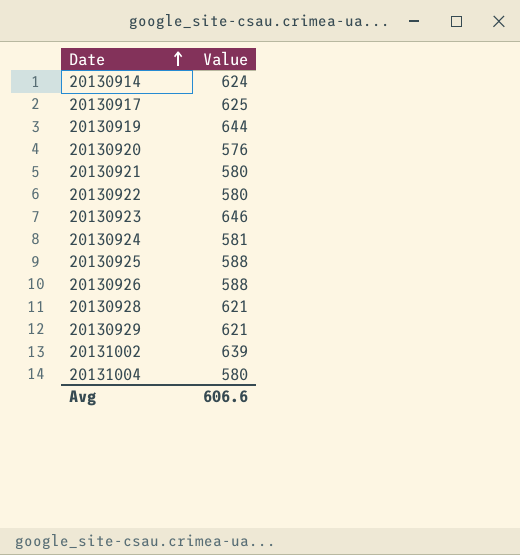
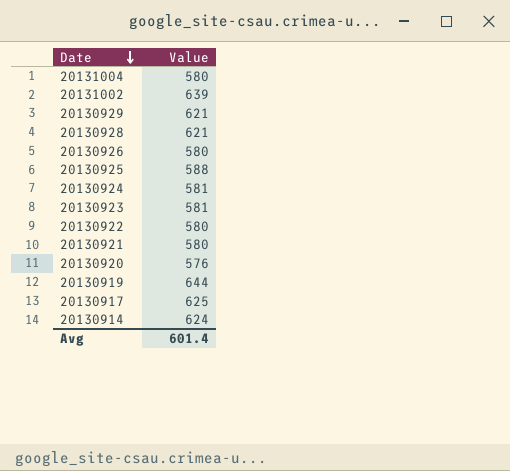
row order: Date ascending -> Date descending
20130926 | Value: 588 -> 580
20130923 | Value: 646 -> 581
Avg | Value: 606.6 -> 601.4

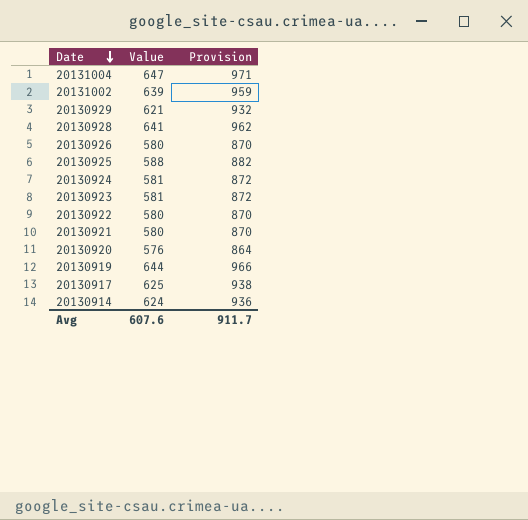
column Provision | formula: none -> [Value] * 1.5
20131004 | Value: 580 -> 647
20130928 | Value: 621 -> 641
Avg | Value: 601.4 -> 607.6

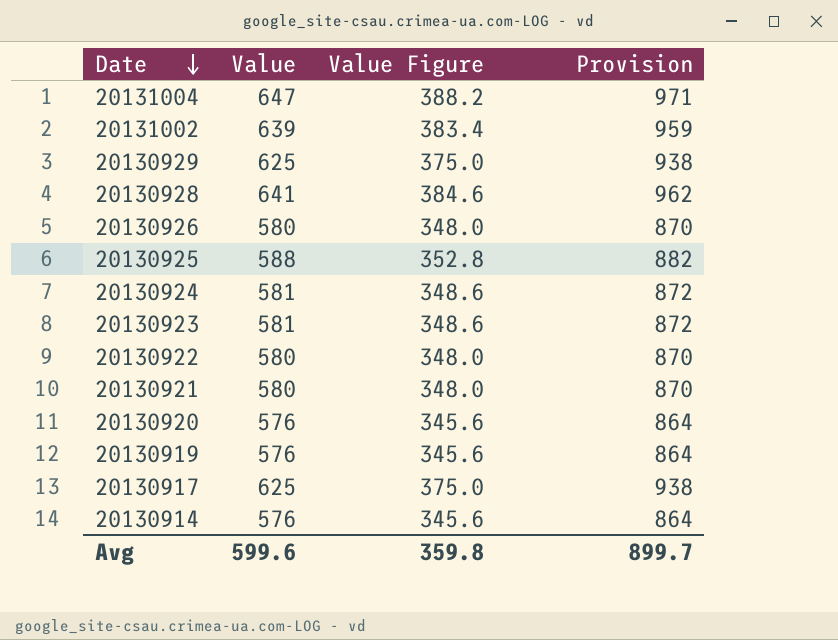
column Value Figure | formula: none -> [Value] * 0.6
20130929 | Value: 621 -> 625
20130929 | Provision: 932 -> 938
20130919 | Value: 644 -> 576
20130919 | Provision: 966 -> 864
20130914 | Value: 624 -> 576
20130914 | Provision: 936 -> 864
Avg | Value: 607.6 -> 599.6
Avg | Provision: 911.7 -> 899.7

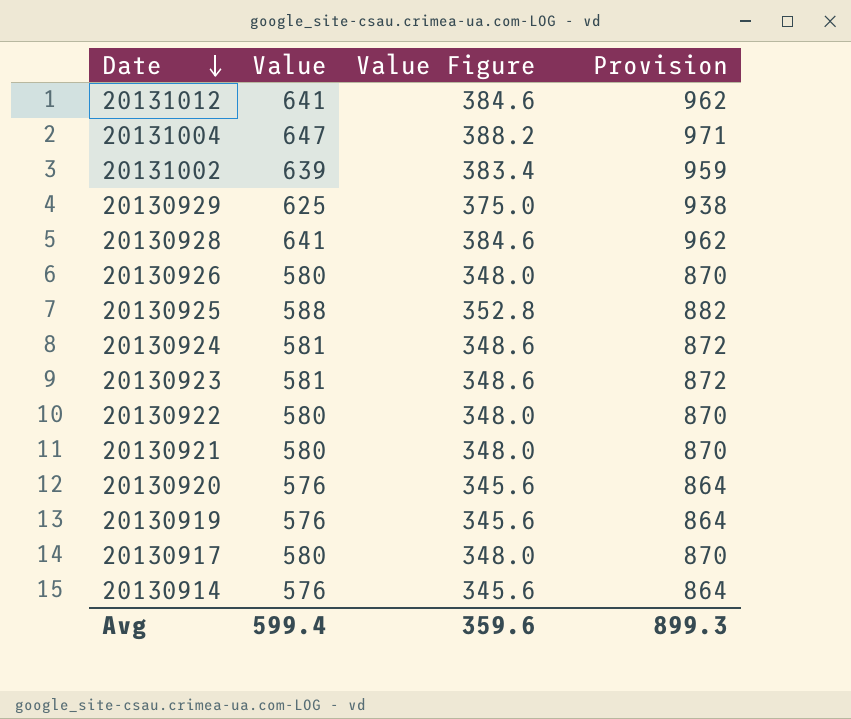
row 20131012: none -> 641 | 384.6 | 962
20130917 | Value: 625 -> 580
20130917 | Value Figure: 375.0 -> 348.0
20130917 | Provision: 938 -> 870
Avg | Value: 599.6 -> 599.4
Avg | Value Figure: 359.8 -> 359.6
Avg | Provision: 899.7 -> 899.3

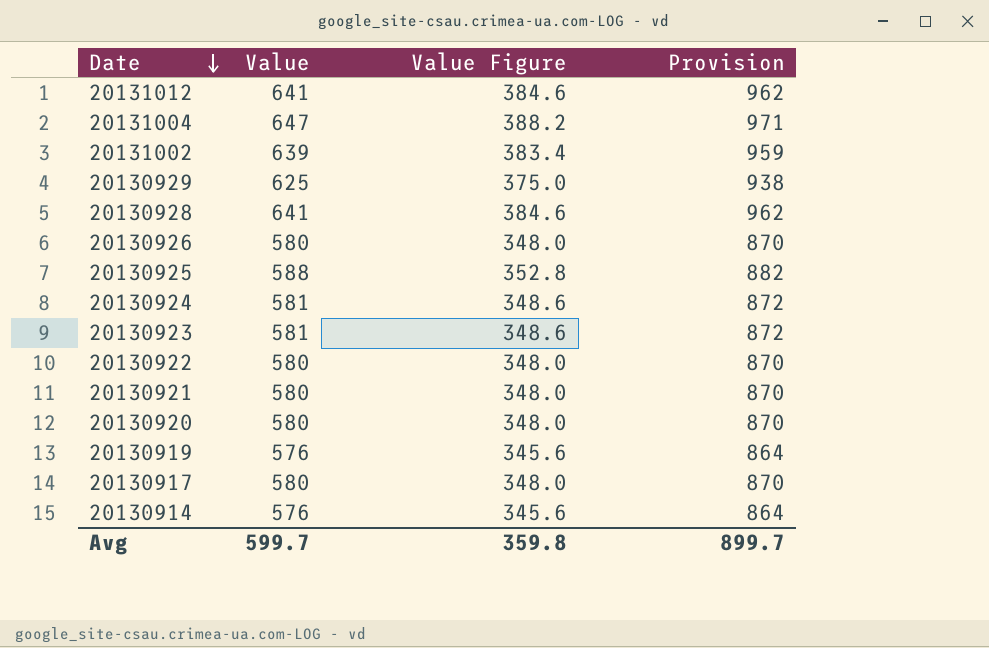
20130920 | Value: 576 -> 580
20130920 | Value Figure: 345.6 -> 348.0
20130920 | Provision: 864 -> 870
Avg | Value: 599.4 -> 599.7
Avg | Value Figure: 359.6 -> 359.8
Avg | Provision: 899.3 -> 899.7

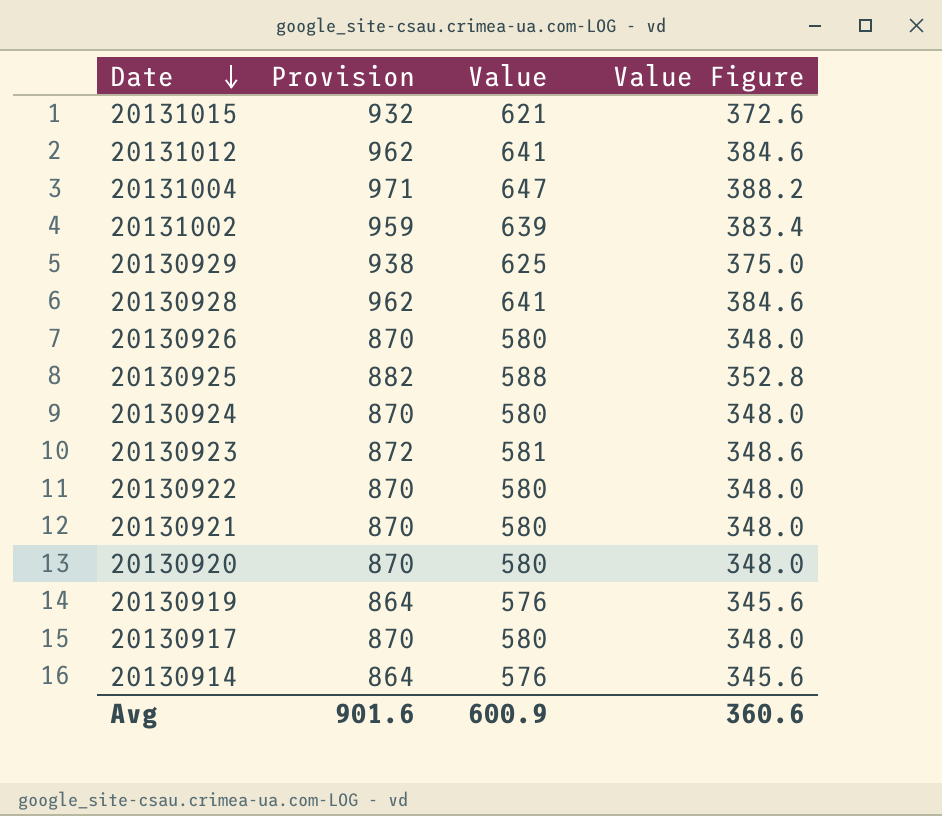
column Provision | position: 4 -> 2
row 20131015: none -> 932 | 621 | 372.6
20130924 | Provision: 872 -> 870
20130924 | Value: 581 -> 580
20130924 | Value Figure: 348.6 -> 348.0
Avg | Provision: 899.7 -> 901.6
Avg | Value: 599.7 -> 600.9
Avg | Value Figure: 359.8 -> 360.6

